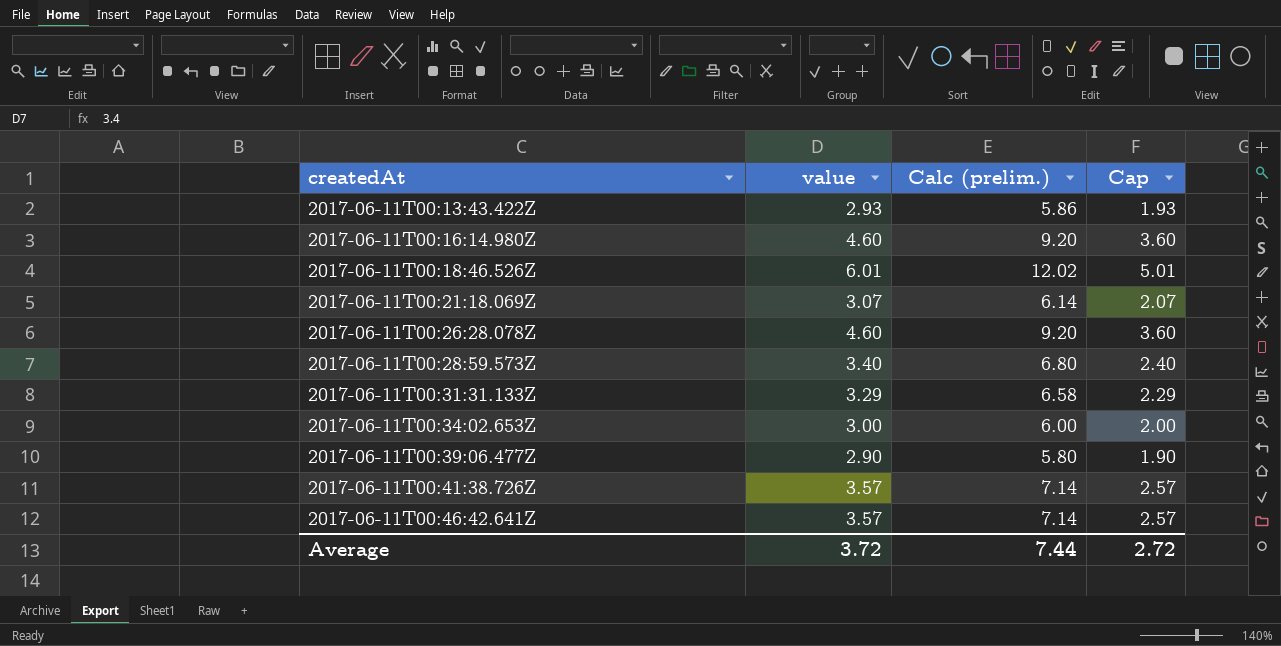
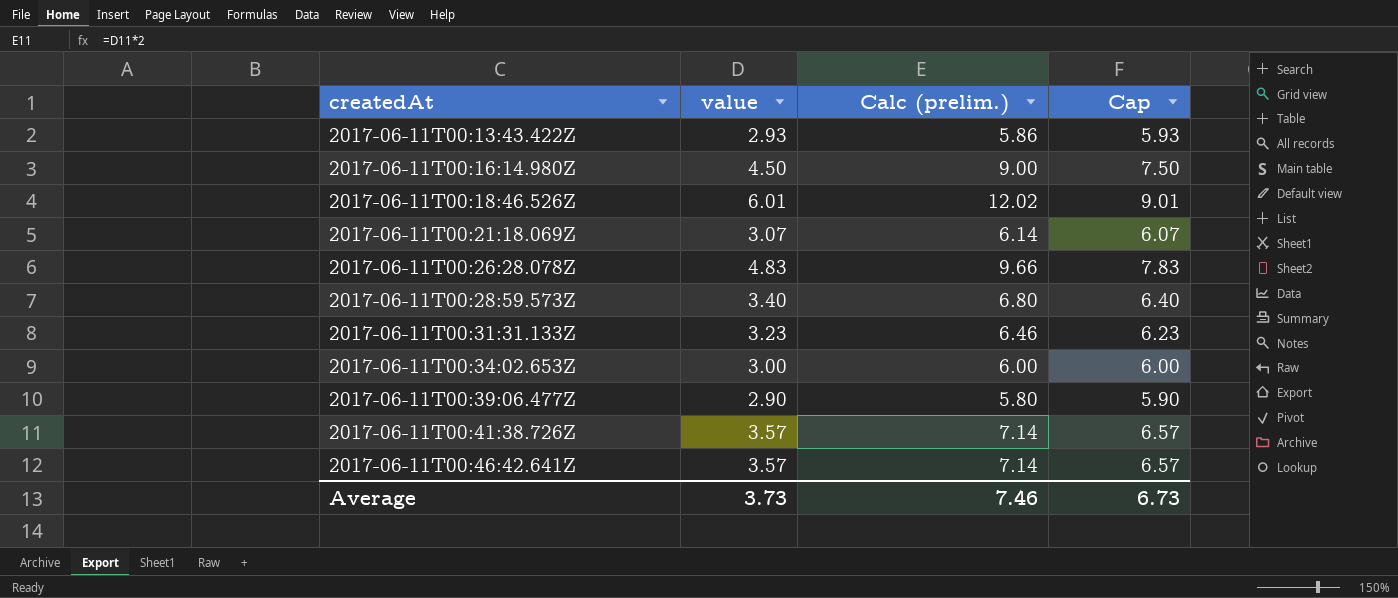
column Cap | formula: [value] - 1 -> [value] + 3
2017-06-11T00:16:14.980Z | value: 4.60 -> 4.50
2017-06-11T00:16:14.980Z | Calc (prelim.): 9.20 -> 9.00
2017-06-11T00:26:28.078Z | value: 4.60 -> 4.83
2017-06-11T00:26:28.078Z | Calc (prelim.): 9.20 -> 9.66
2017-06-11T00:31:31.133Z | value: 3.29 -> 3.23
2017-06-11T00:31:31.133Z | Calc (prelim.): 6.58 -> 6.46
Average | value: 3.72 -> 3.73
Average | Calc (prelim.): 7.44 -> 7.46
Average | Cap: 2.72 -> 6.73

